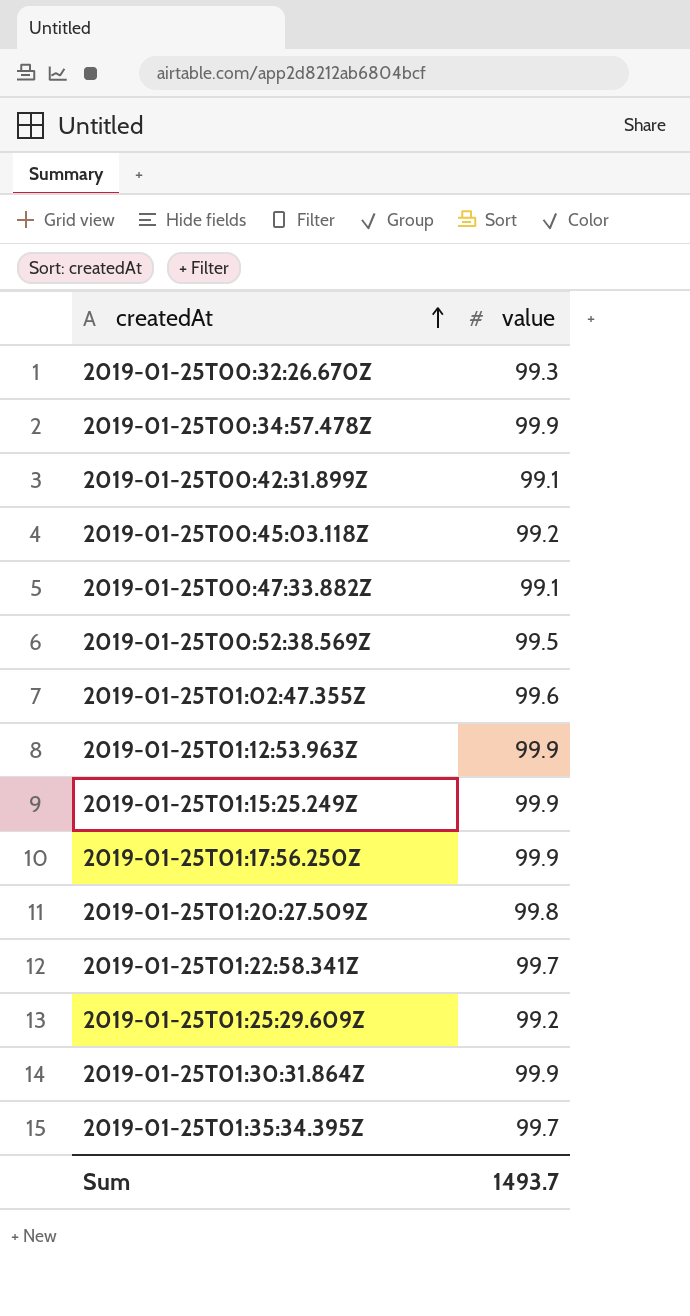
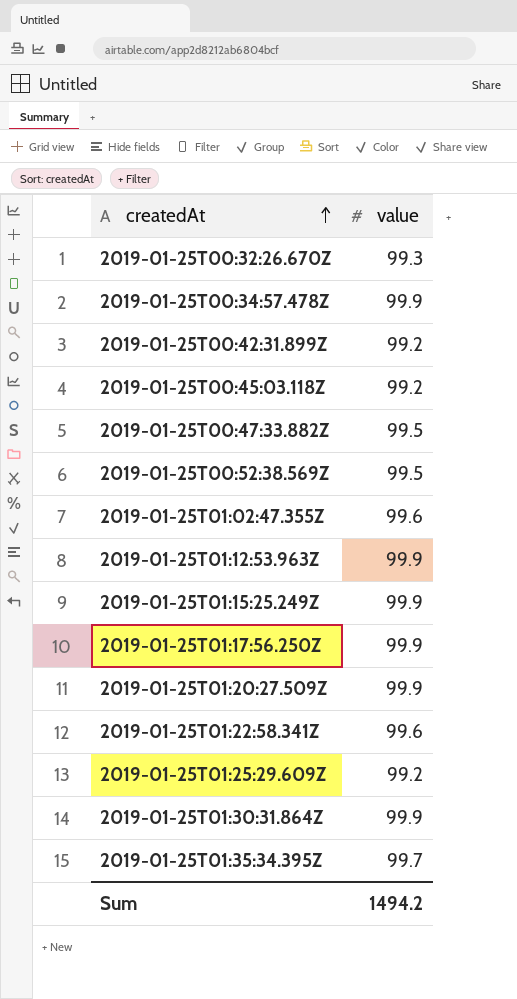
2019-01-25T00:42:31.899Z | value: 99.1 -> 99.2
2019-01-25T00:47:33.882Z | value: 99.1 -> 99.5
2019-01-25T01:20:27.509Z | value: 99.8 -> 99.9
2019-01-25T01:22:58.341Z | value: 99.7 -> 99.6
Sum | value: 1493.7 -> 1494.2

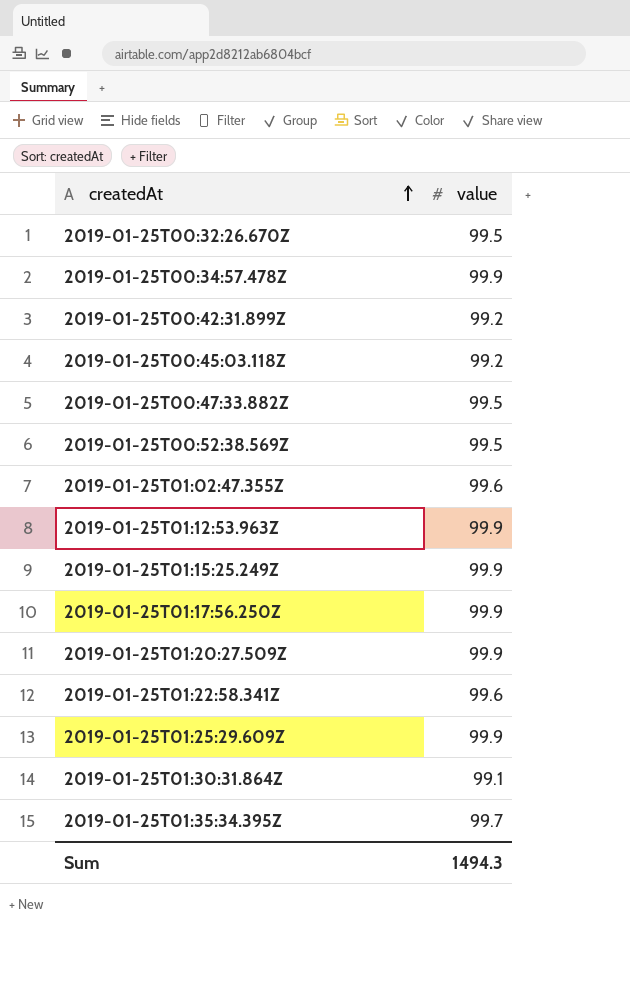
2019-01-25T00:32:26.670Z | value: 99.3 -> 99.5
2019-01-25T01:25:29.609Z | value: 99.2 -> 99.9
2019-01-25T01:30:31.864Z | value: 99.9 -> 99.1
Sum | value: 1494.2 -> 1494.3

